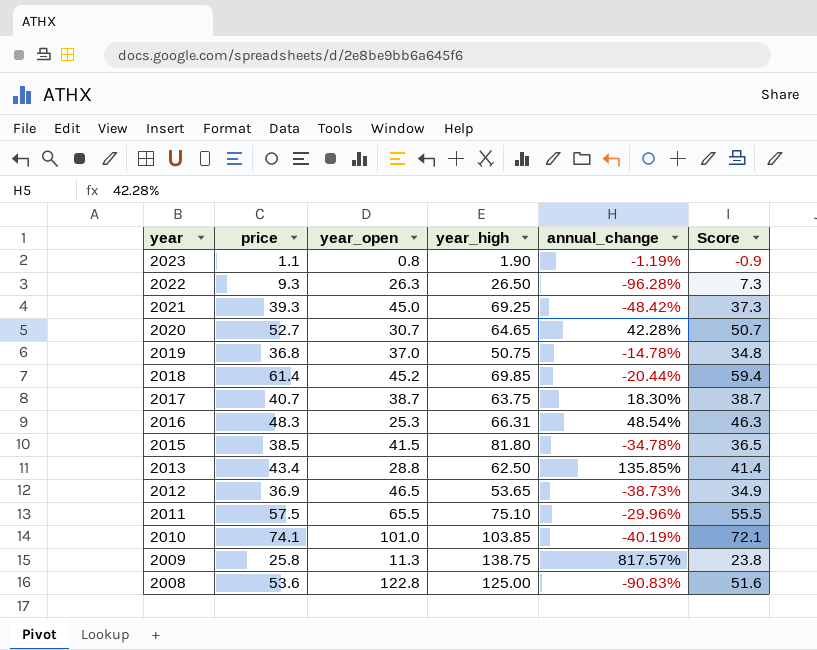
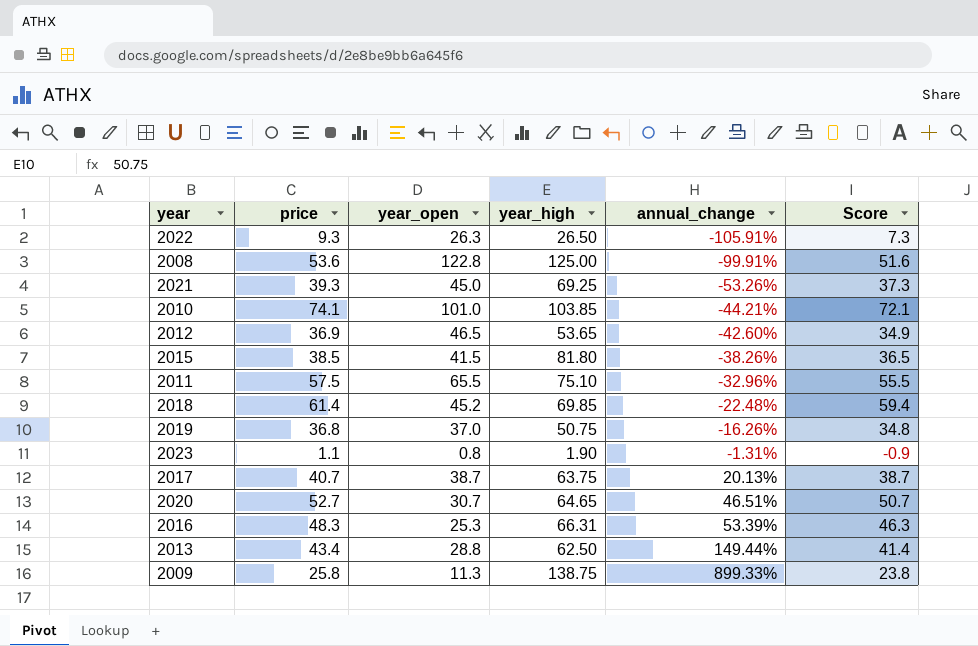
row order: year descending -> annual_change ascending
2022 | annual_change: -96.28% -> -105.91%
2008 | annual_change: -90.83% -> -99.91%
2021 | annual_change: -48.42% -> -53.26%
2010 | annual_change: -40.19% -> -44.21%
2012 | annual_change: -38.73% -> -42.60%
2015 | annual_change: -34.78% -> -38.26%
2011 | annual_change: -29.96% -> -32.96%
2018 | annual_change: -20.44% -> -22.48%
2019 | annual_change: -14.78% -> -16.26%
2023 | annual_change: -1.19% -> -1.31%
2017 | annual_change: 18.30% -> 20.13%
2020 | annual_change: 42.28% -> 46.51%
2016 | annual_change: 48.54% -> 53.39%
2013 | annual_change: 135.85% -> 149.44%
2009 | annual_change: 817.57% -> 899.33%

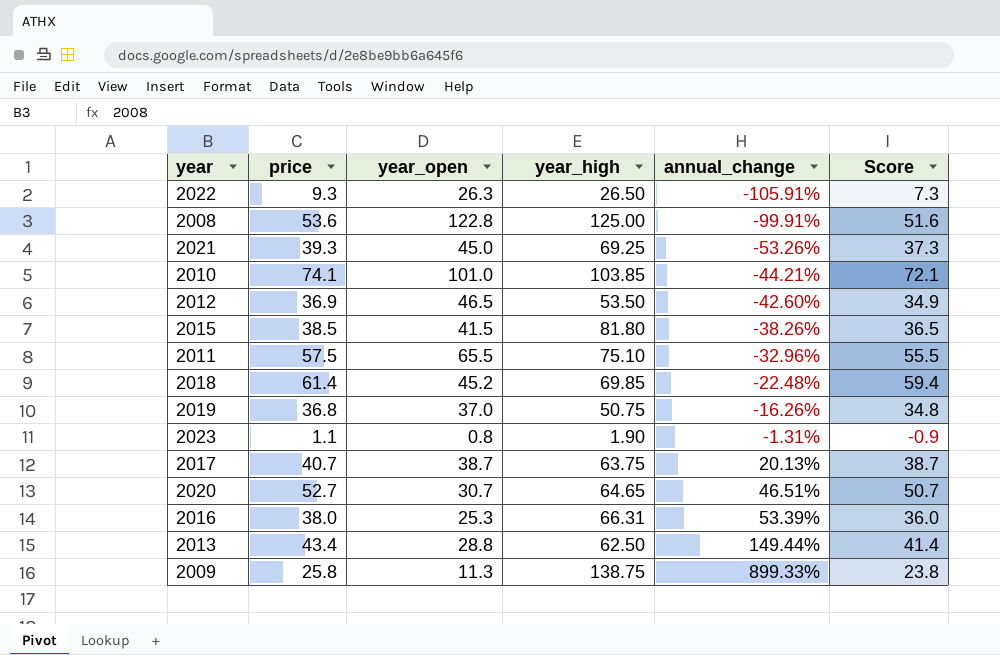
2012 | year_high: 53.65 -> 53.50
2016 | price: 48.3 -> 38.0
2016 | Score: 46.3 -> 36.0

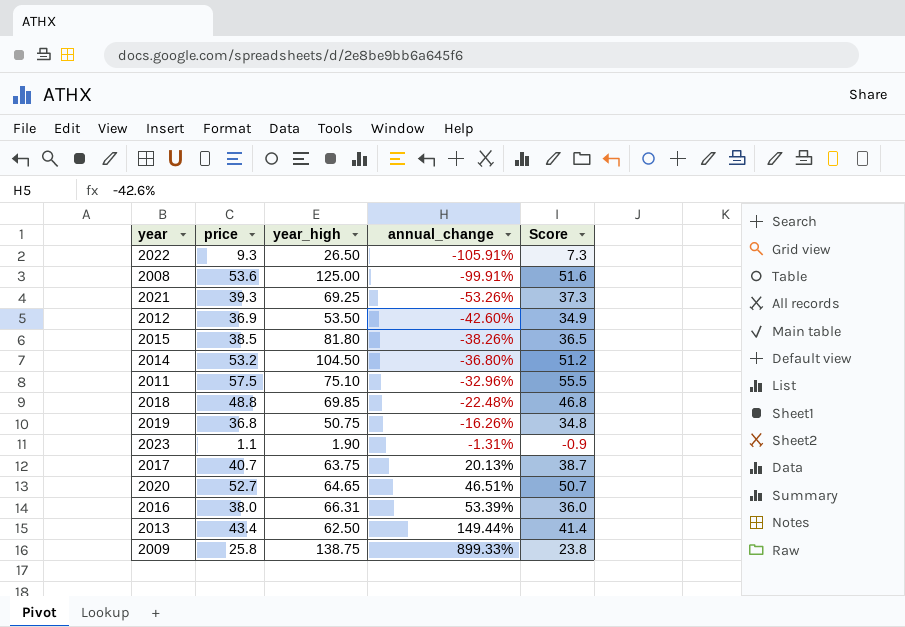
column year_open | position: 3 -> none
row 2010: 74.1 | 101.0 | 103.85 | -44.21% | 72.1 -> none
row 2014: none -> 53.2 | 104.50 | -36.80% | 51.2
2018 | price: 61.4 -> 48.8
2018 | Score: 59.4 -> 46.8

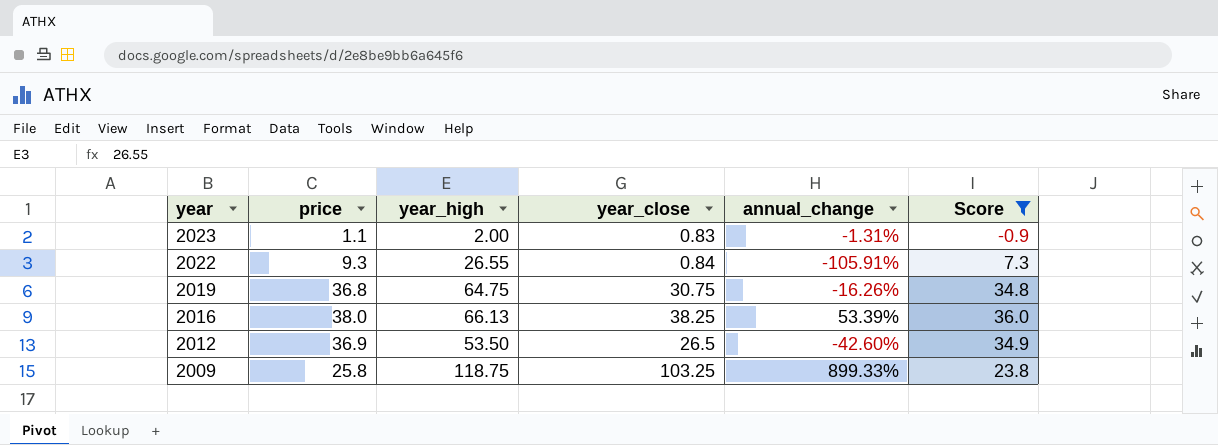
filter: none -> Score <= 36.0
row order: annual_change ascending -> year descending
column year_close | position: none -> 4
2023 | year_high: 1.90 -> 2.00
2022 | year_high: 26.50 -> 26.55
2019 | year_high: 50.75 -> 64.75
2016 | year_high: 66.31 -> 66.13
2009 | year_high: 138.75 -> 118.75

